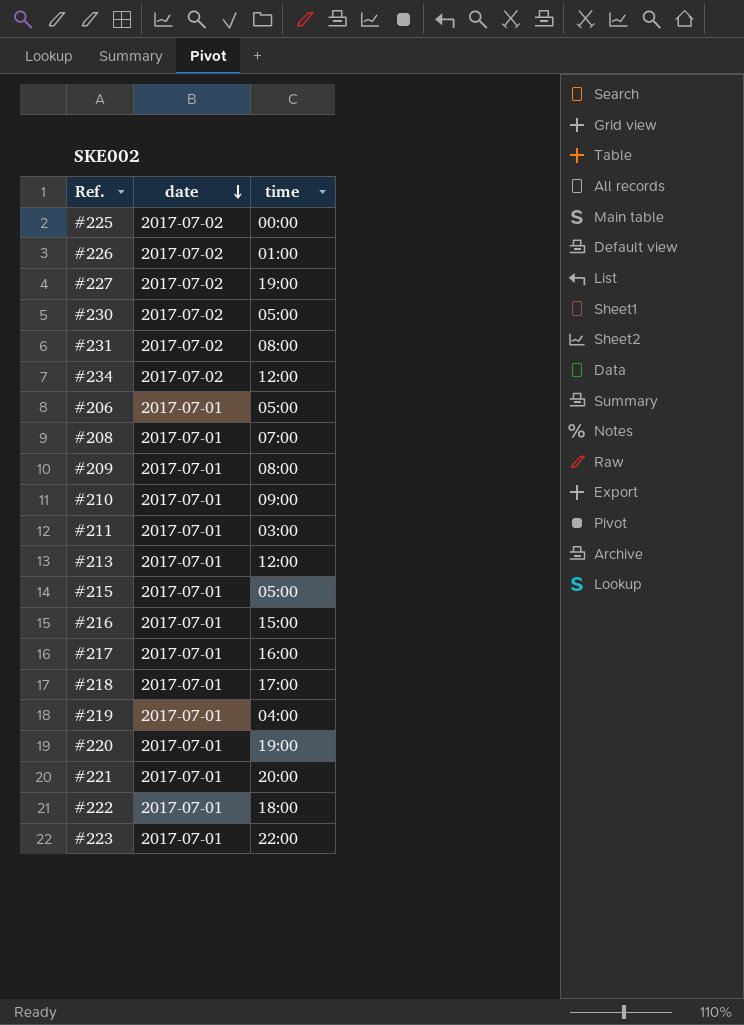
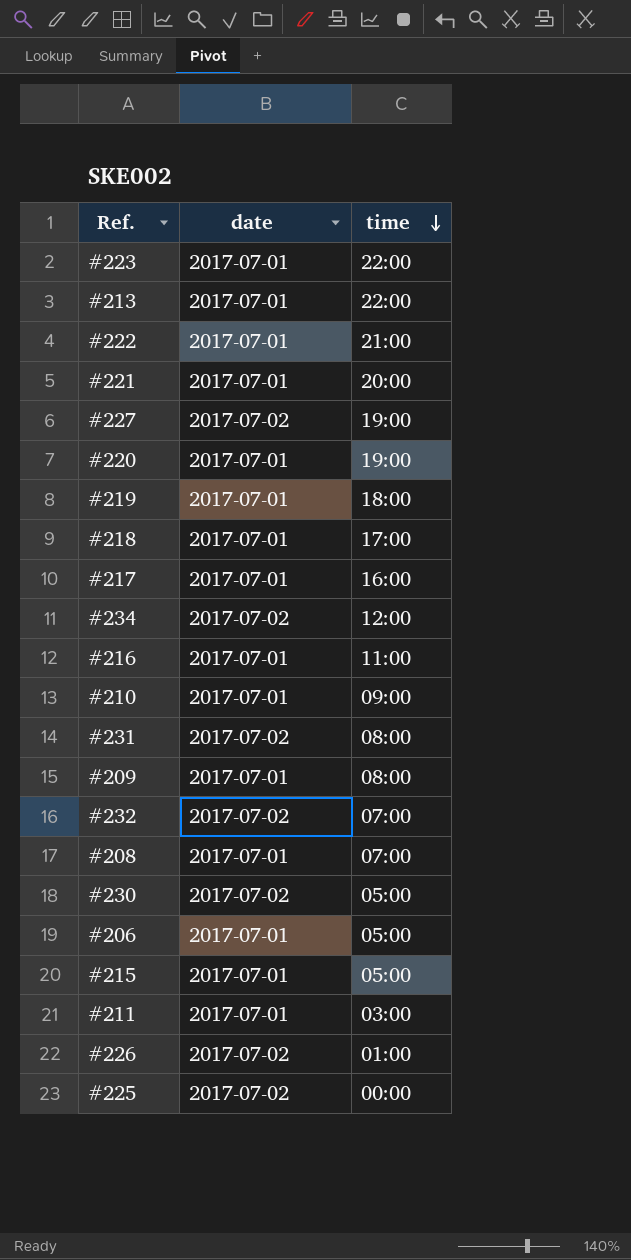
row order: date descending -> time descending
#213 | time: 12:00 -> 22:00
#222 | time: 18:00 -> 21:00
#219 | time: 04:00 -> 18:00
#216 | time: 15:00 -> 11:00
row #232: none -> 2017-07-02 | 07:00

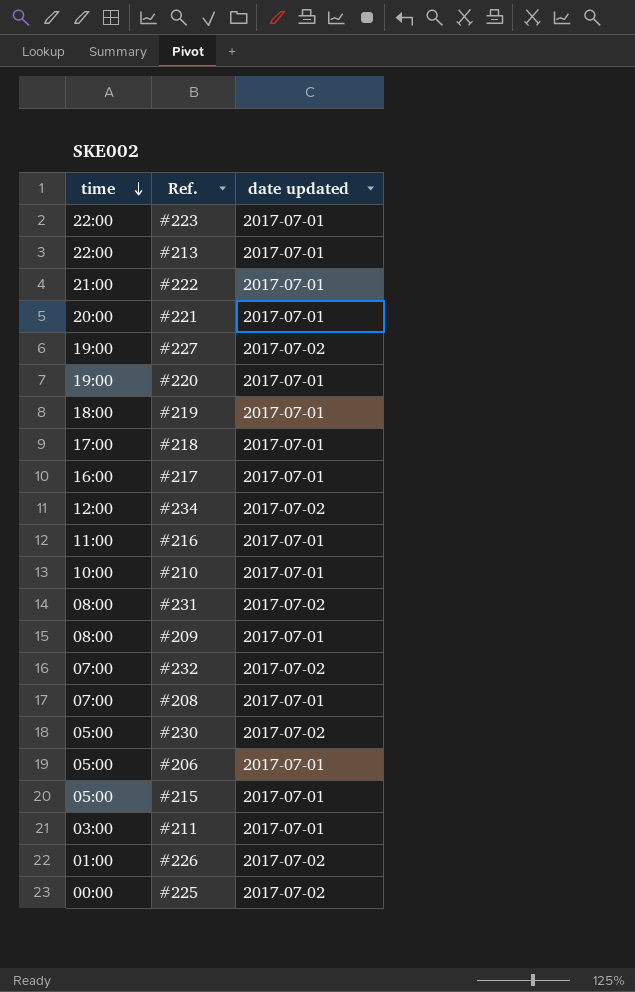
column time | position: 3 -> 1
column name: date -> date updated
#210 | time: 09:00 -> 10:00

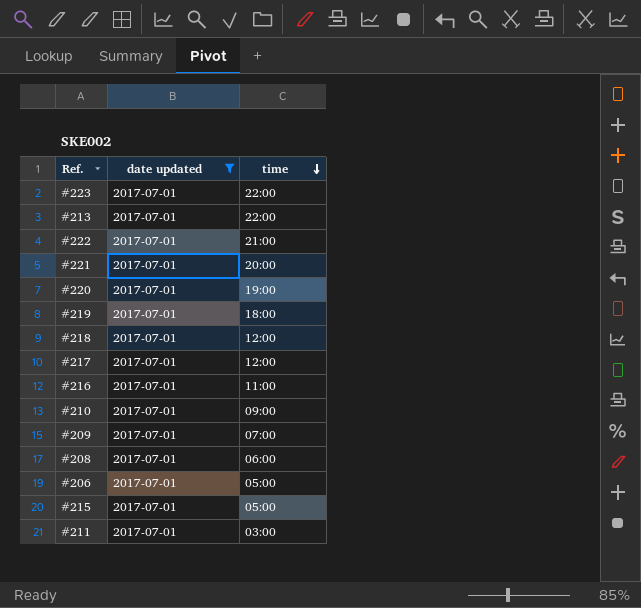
filter: none -> date updated = 2017-07-01
column time | position: 1 -> 3
#218 | time: 17:00 -> 12:00
#217 | time: 16:00 -> 12:00
#210 | time: 10:00 -> 09:00
#209 | time: 08:00 -> 07:00
#208 | time: 07:00 -> 06:00

